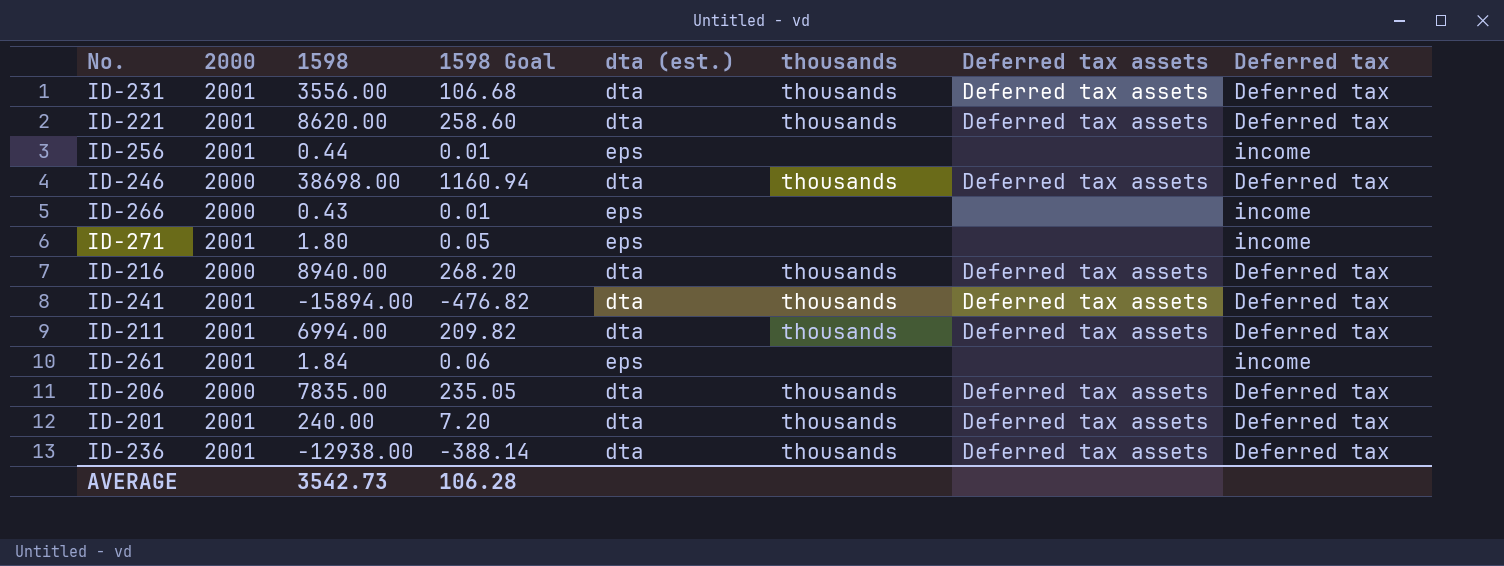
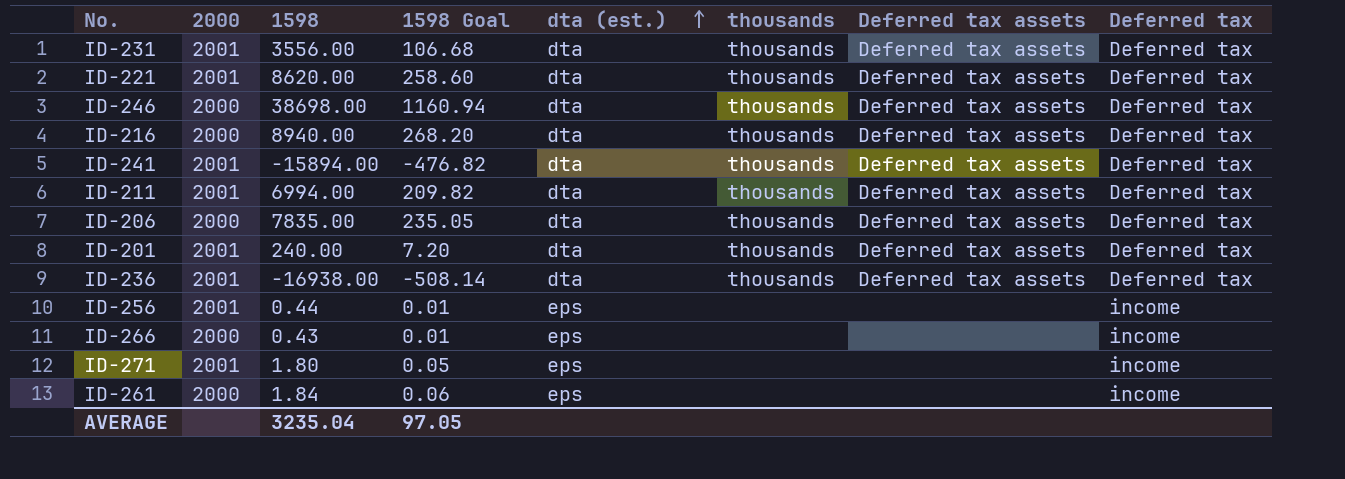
row order: none -> dta (est.) ascending
ID-236 | 1598: -12938.00 -> -16938.00
ID-236 | 1598 Goal: -388.14 -> -508.14
ID-261 | 2000: 2001 -> 2000
AVERAGE | 1598: 3542.73 -> 3235.04
AVERAGE | 1598 Goal: 106.28 -> 97.05

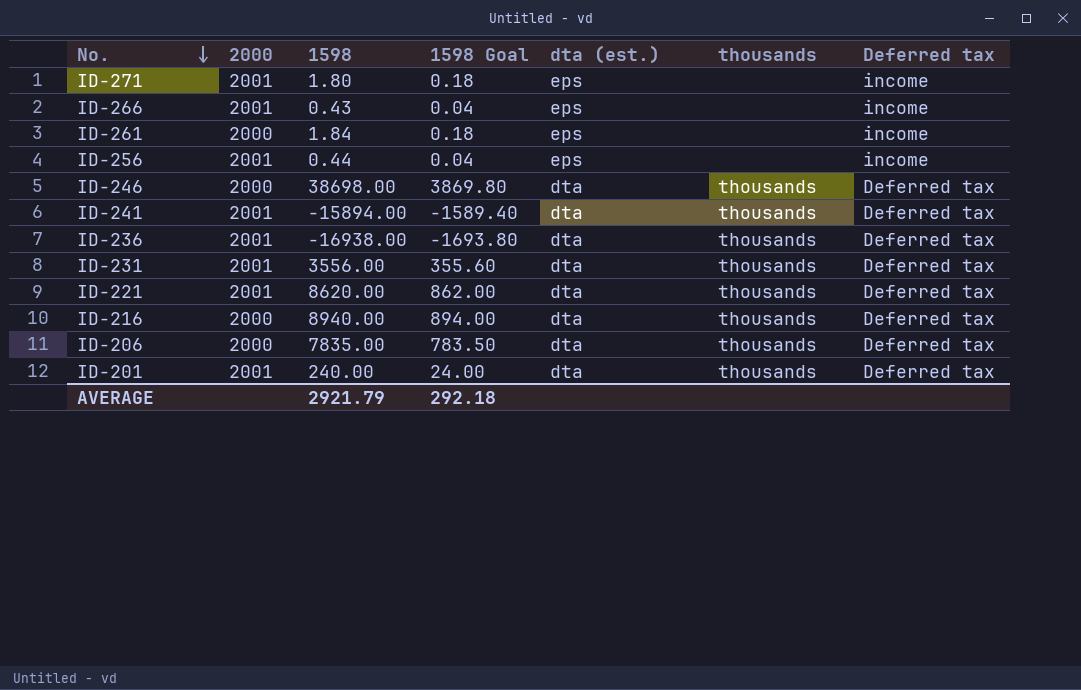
row order: dta (est.) ascending -> No. descending
column Deferred tax assets | position: 7 -> none
column 1598 Goal | formula: [1598] * 0.03 -> [1598] * 0.1
row ID-211: 2001 | 6994.00 | 209.82 | dta | thousands | Deferred tax assets | Deferred tax -> none
ID-266 | 2000: 2000 -> 2001
AVERAGE | 1598: 3235.04 -> 2921.79
AVERAGE | 1598 Goal: 97.05 -> 292.18

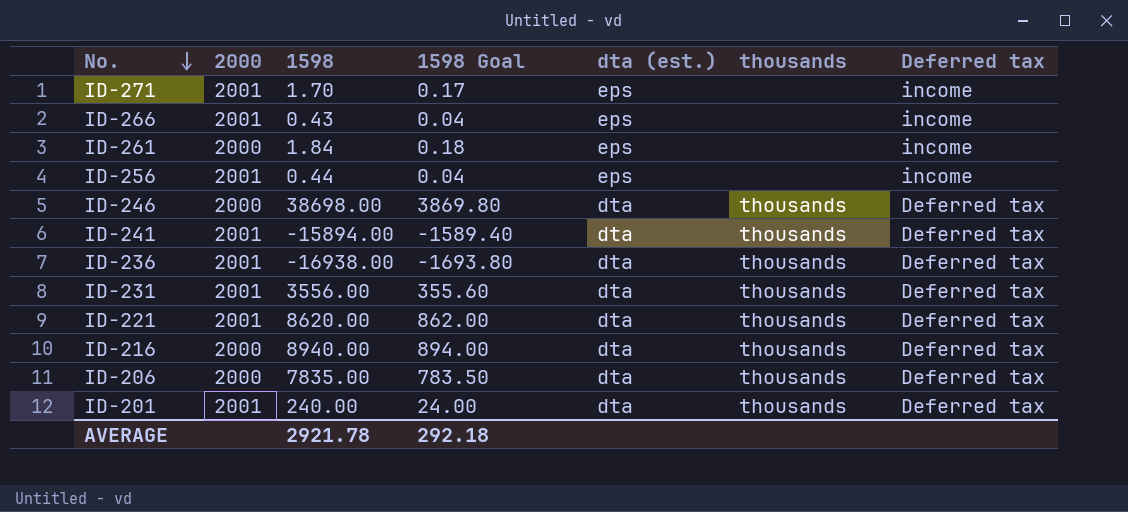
ID-271 | 1598: 1.80 -> 1.70
ID-271 | 1598 Goal: 0.18 -> 0.17
AVERAGE | 1598: 2921.79 -> 2921.78

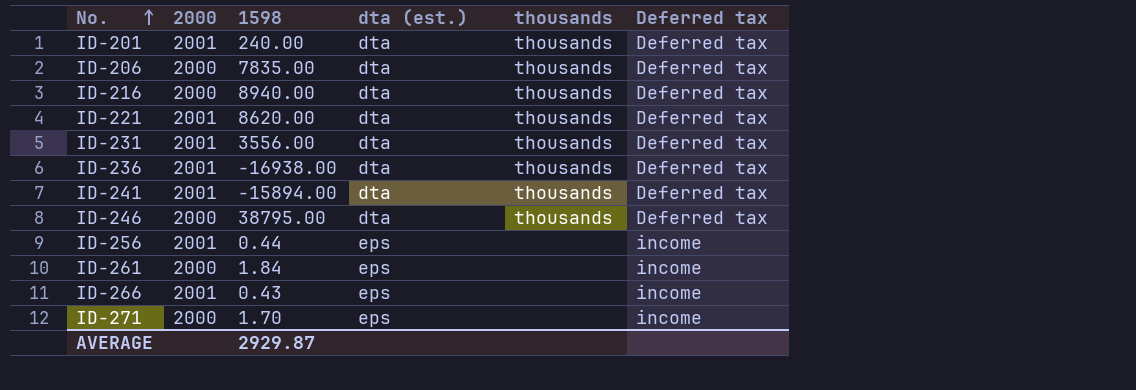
row order: No. descending -> No. ascending
column 1598 Goal | formula: [1598] * 0.1 -> none
ID-246 | 1598: 38698.00 -> 38795.00
ID-271 | 2000: 2001 -> 2000
AVERAGE | 1598: 2921.78 -> 2929.87

